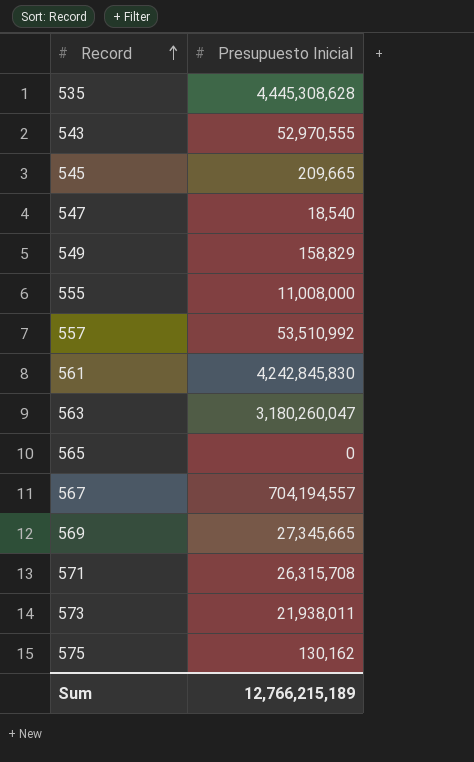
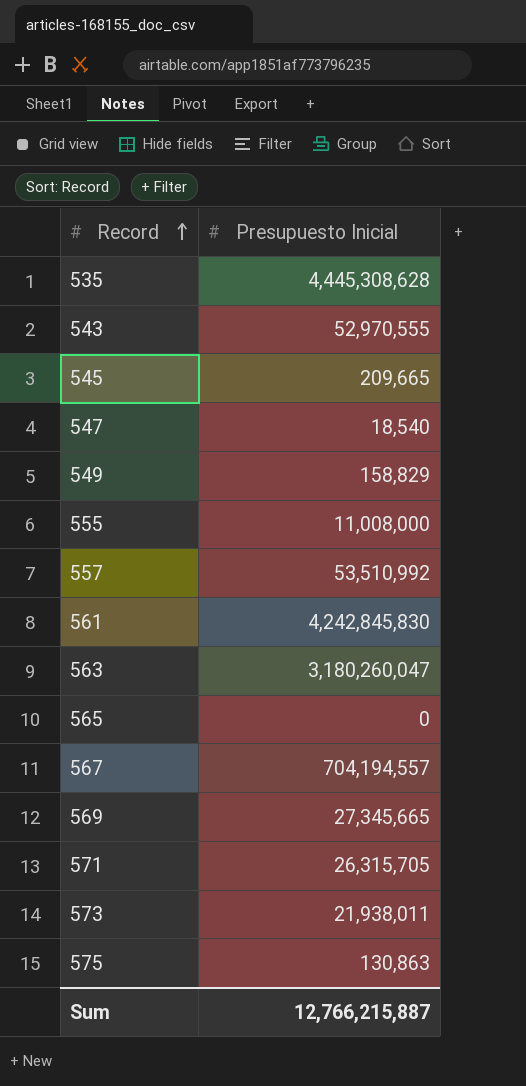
571 | Presupuesto Inicial: 26,315,708 -> 26,315,705
575 | Presupuesto Inicial: 130,162 -> 130,863
Sum | Presupuesto Inicial: 12,766,215,189 -> 12,766,215,887

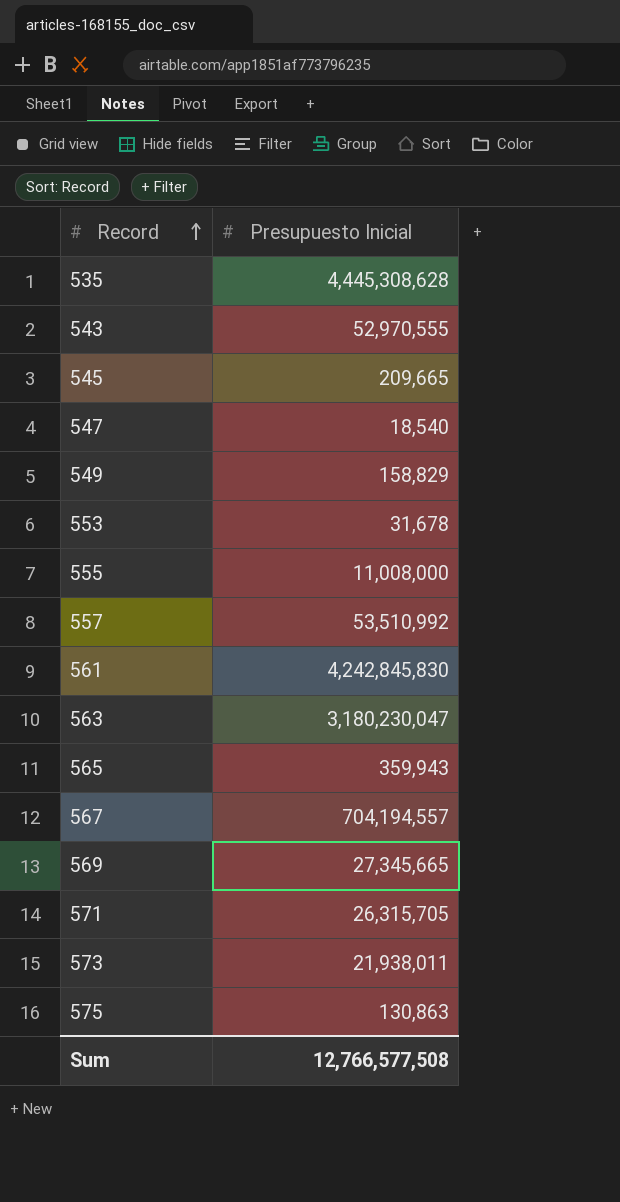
row 553: none -> 31,678
563 | Presupuesto Inicial: 3,180,260,047 -> 3,180,230,047
565 | Presupuesto Inicial: 0 -> 359,943
Sum | Presupuesto Inicial: 12,766,215,887 -> 12,766,577,508

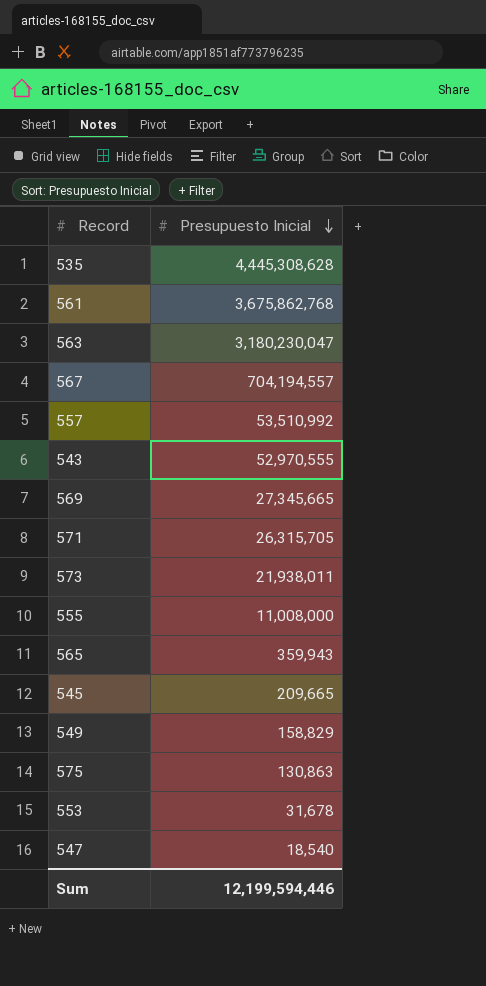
row order: Record ascending -> Presupuesto Inicial descending
561 | Presupuesto Inicial: 4,242,845,830 -> 3,675,862,768
Sum | Presupuesto Inicial: 12,766,577,508 -> 12,199,594,446

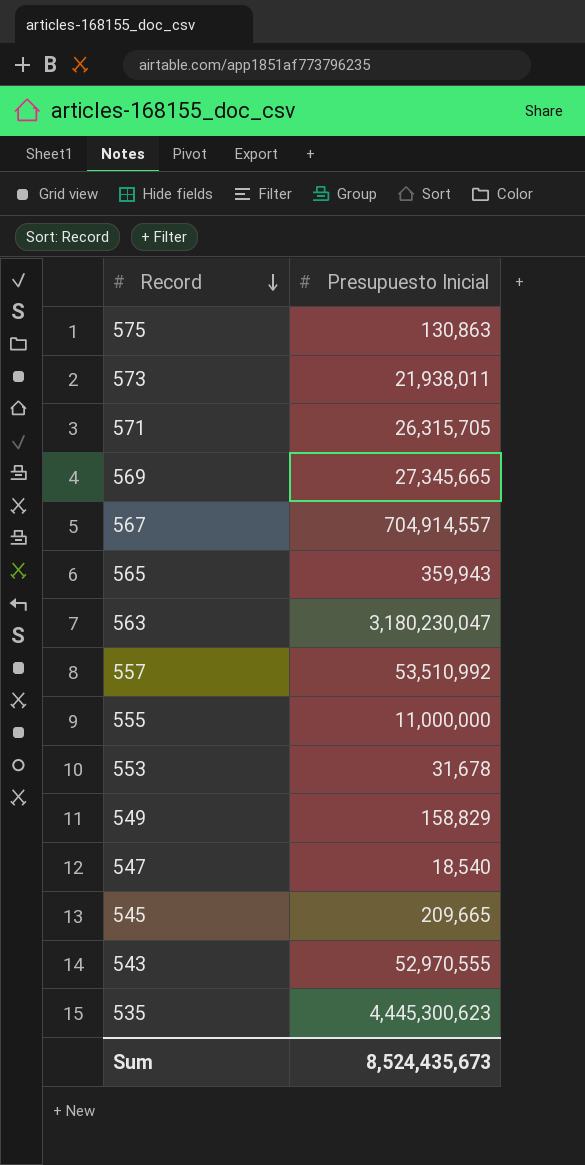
row order: Presupuesto Inicial descending -> Record descending
row 561: 3,675,862,768 -> none
567 | Presupuesto Inicial: 704,194,557 -> 704,914,557
555 | Presupuesto Inicial: 11,008,000 -> 11,000,000
535 | Presupuesto Inicial: 4,445,308,628 -> 4,445,300,623
Sum | Presupuesto Inicial: 12,199,594,446 -> 8,524,435,673

